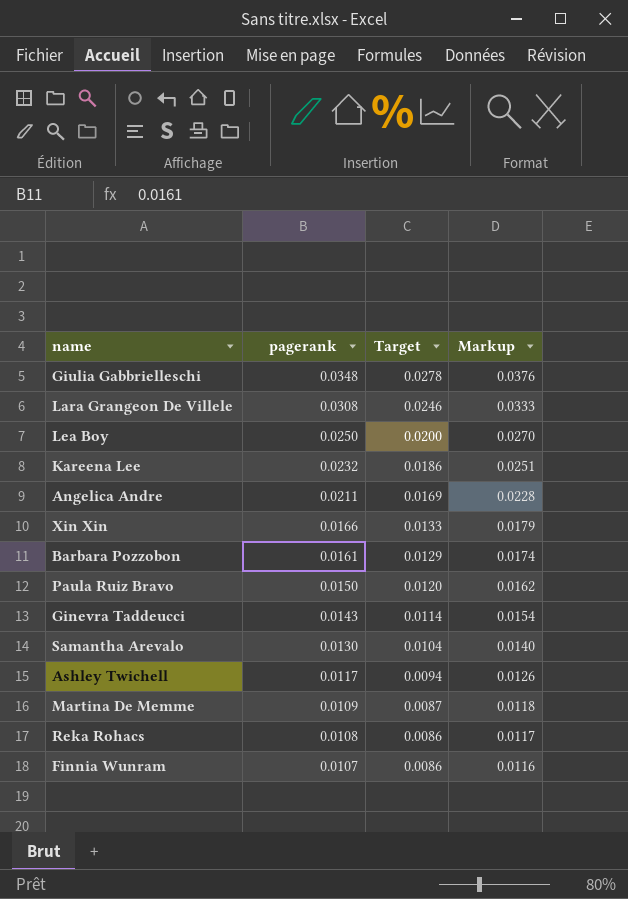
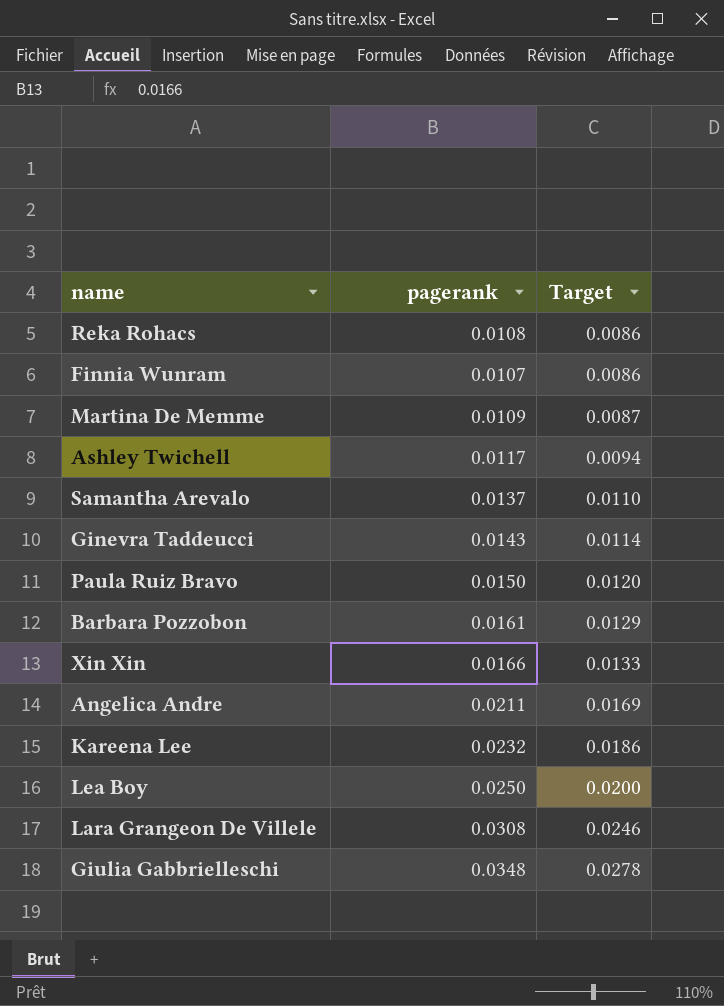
row order: pagerank descending -> Target ascending
column Markup | formula: [pagerank] * 1.08 -> none
Samantha Arevalo | pagerank: 0.0130 -> 0.0137
Samantha Arevalo | Target: 0.0104 -> 0.0110

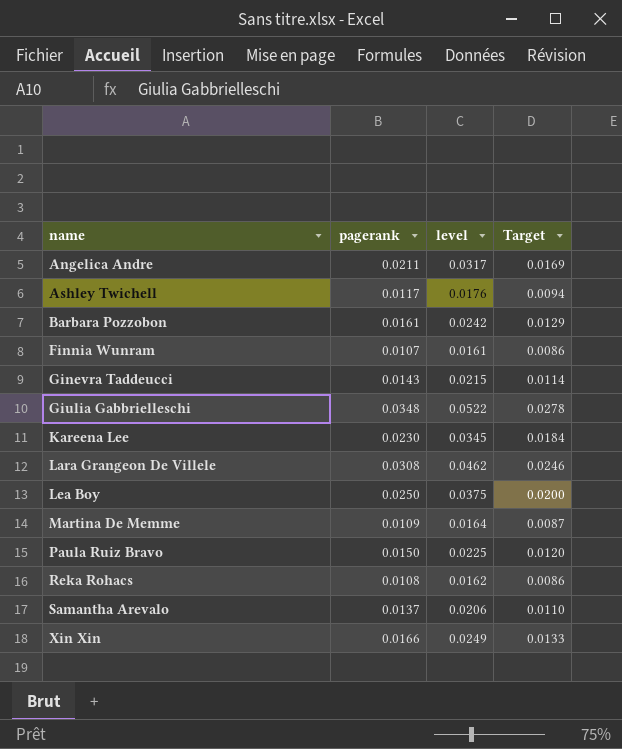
row order: Target ascending -> name ascending
column level | formula: none -> [pagerank] * 1.5
Kareena Lee | pagerank: 0.0232 -> 0.0230
Kareena Lee | Target: 0.0186 -> 0.0184

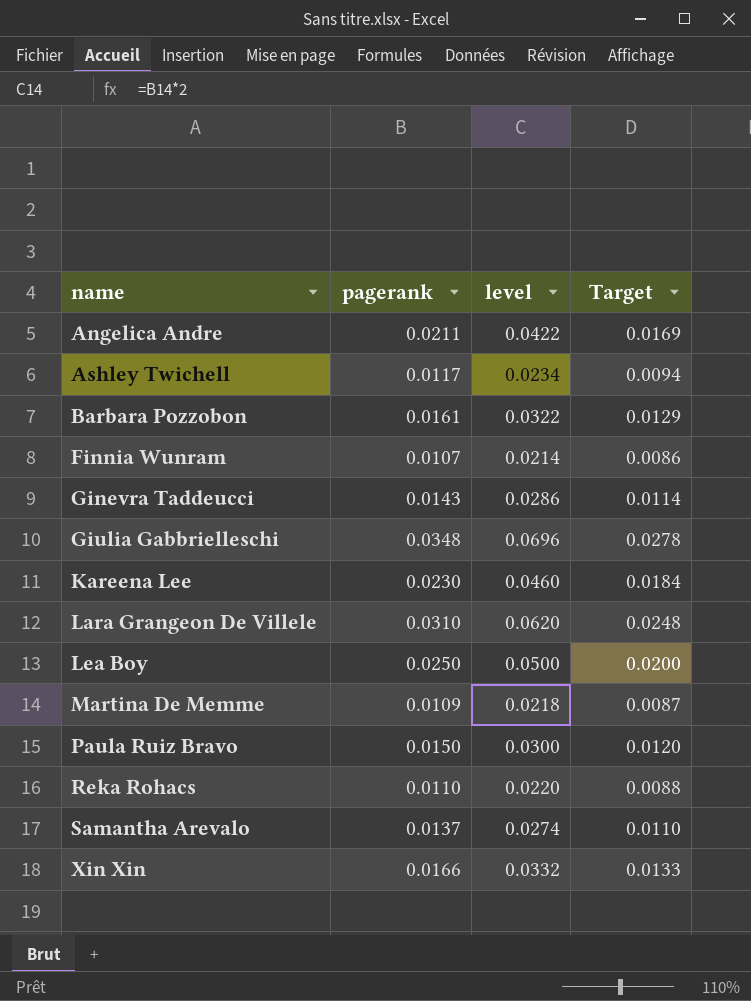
column level | formula: [pagerank] * 1.5 -> [pagerank] * 2
Lara Grangeon De Villele | pagerank: 0.0308 -> 0.0310
Lara Grangeon De Villele | Target: 0.0246 -> 0.0248
Reka Rohacs | pagerank: 0.0108 -> 0.0110
Reka Rohacs | Target: 0.0086 -> 0.0088

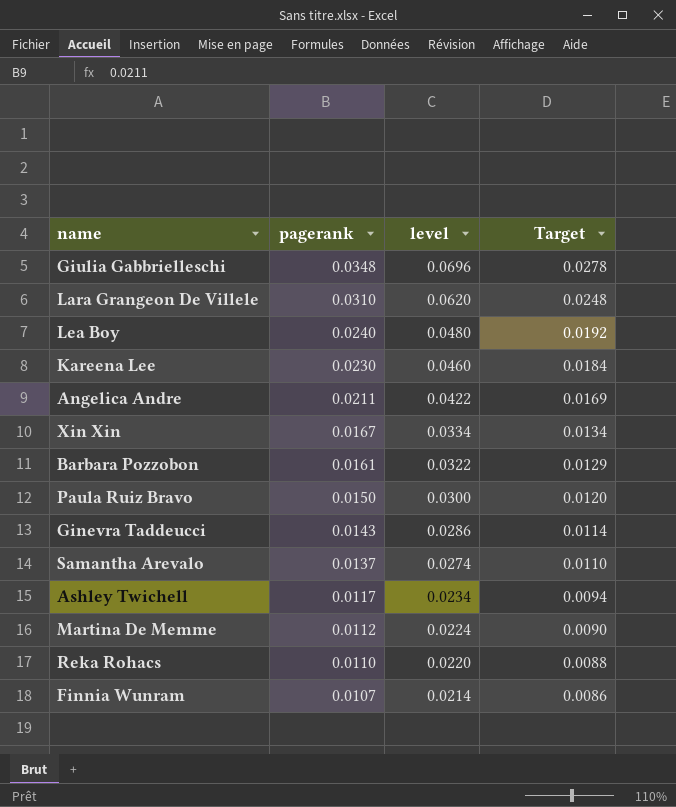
row order: name ascending -> pagerank descending
Lea Boy | pagerank: 0.0250 -> 0.0240
Lea Boy | level: 0.0500 -> 0.0480
Lea Boy | Target: 0.0200 -> 0.0192
Xin Xin | pagerank: 0.0166 -> 0.0167
Xin Xin | level: 0.0332 -> 0.0334
Xin Xin | Target: 0.0133 -> 0.0134
Martina De Memme | pagerank: 0.0109 -> 0.0112
Martina De Memme | level: 0.0218 -> 0.0224
Martina De Memme | Target: 0.0087 -> 0.0090

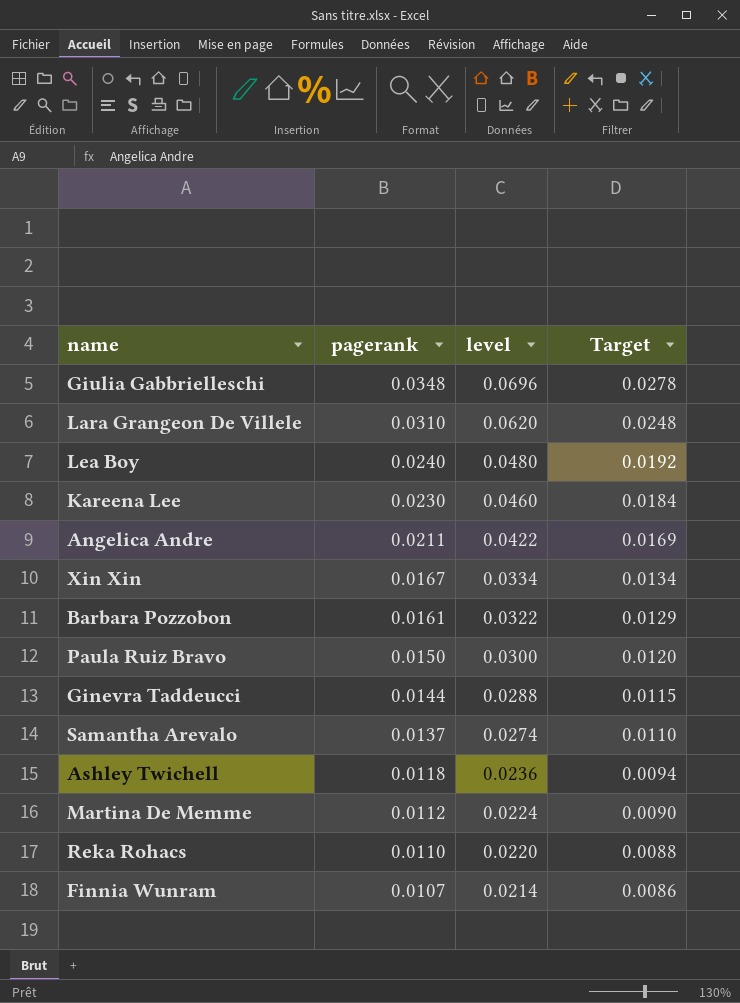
Ginevra Taddeucci | pagerank: 0.0143 -> 0.0144
Ginevra Taddeucci | level: 0.0286 -> 0.0288
Ginevra Taddeucci | Target: 0.0114 -> 0.0115
Ashley Twichell | pagerank: 0.0117 -> 0.0118
Ashley Twichell | level: 0.0234 -> 0.0236

